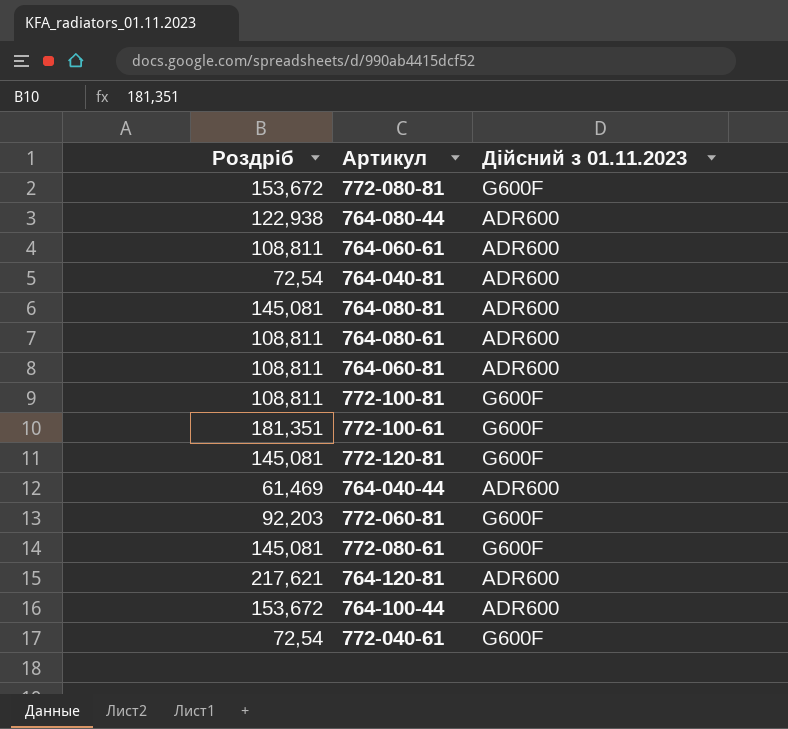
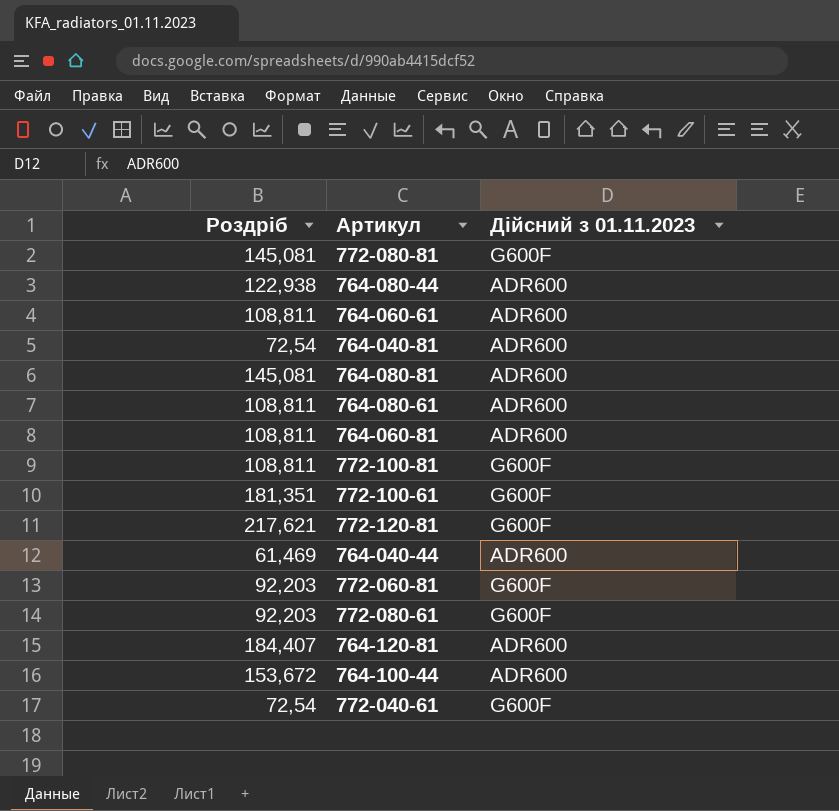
772-080-81 | Роздріб: 153,672 -> 145,081
772-120-81 | Роздріб: 145,081 -> 217,621
772-080-61 | Роздріб: 145,081 -> 92,203
764-120-81 | Роздріб: 217,621 -> 184,407

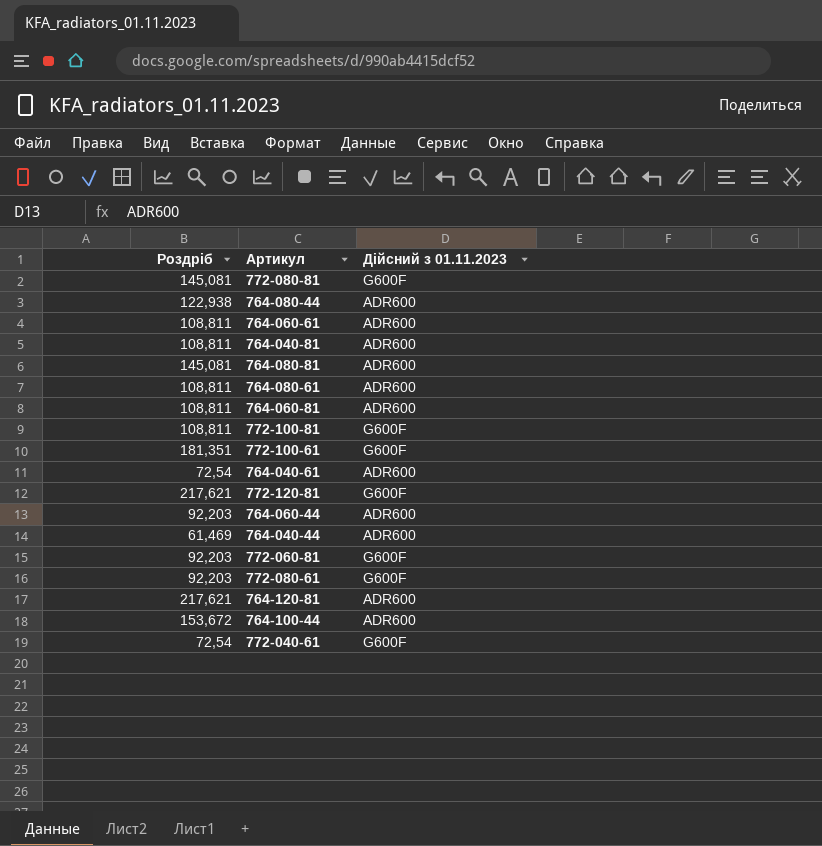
764-040-81 | Роздріб: 72,54 -> 108,811
row 764-040-61: none -> 72,54 | ADR600
row 764-060-44: none -> 92,203 | ADR600
764-120-81 | Роздріб: 184,407 -> 217,621

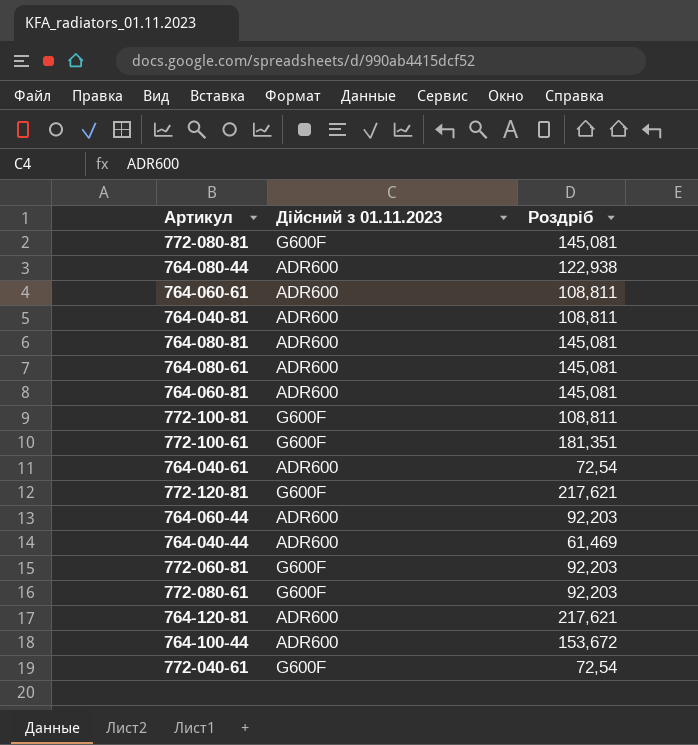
column Роздріб | position: 1 -> 3
764-080-61 | Роздріб: 108,811 -> 145,081
764-060-81 | Роздріб: 108,811 -> 145,081

